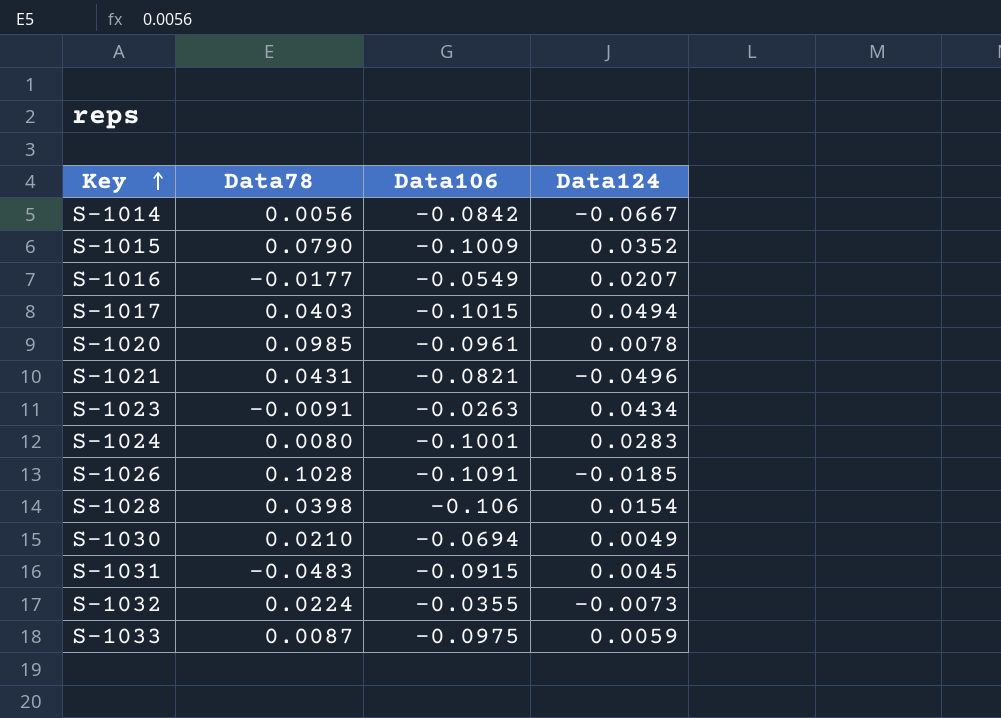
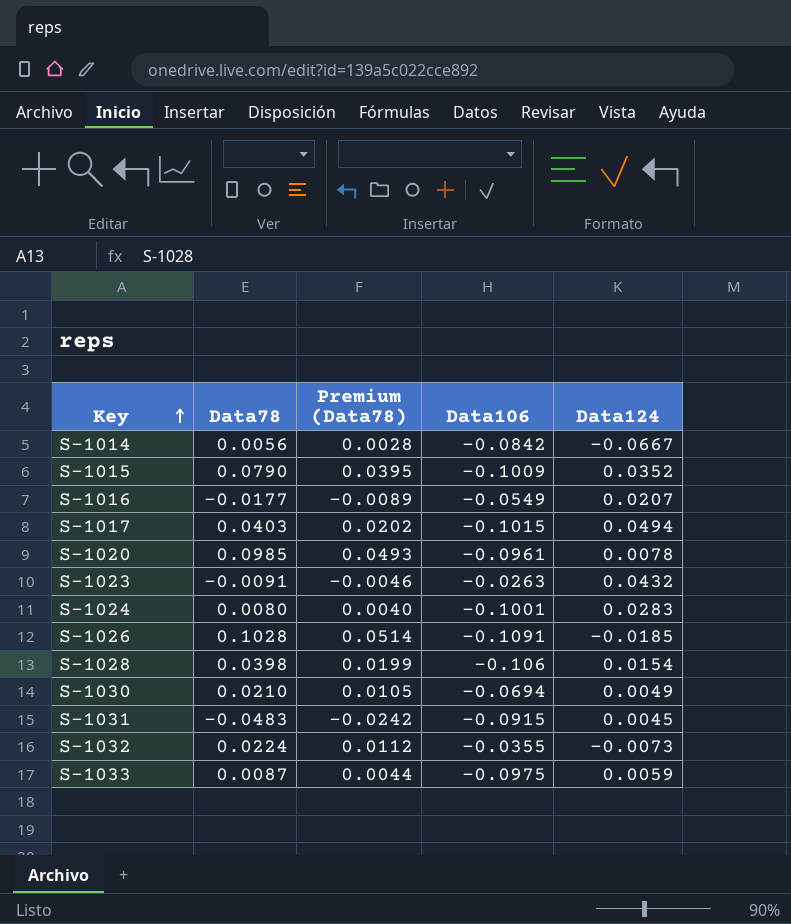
column Premium (Data78) | formula: none -> [Data78] * 0.5
row S-1021: 0.0431 | -0.0821 | -0.0496 -> none
S-1023 | Data124: 0.0434 -> 0.0432

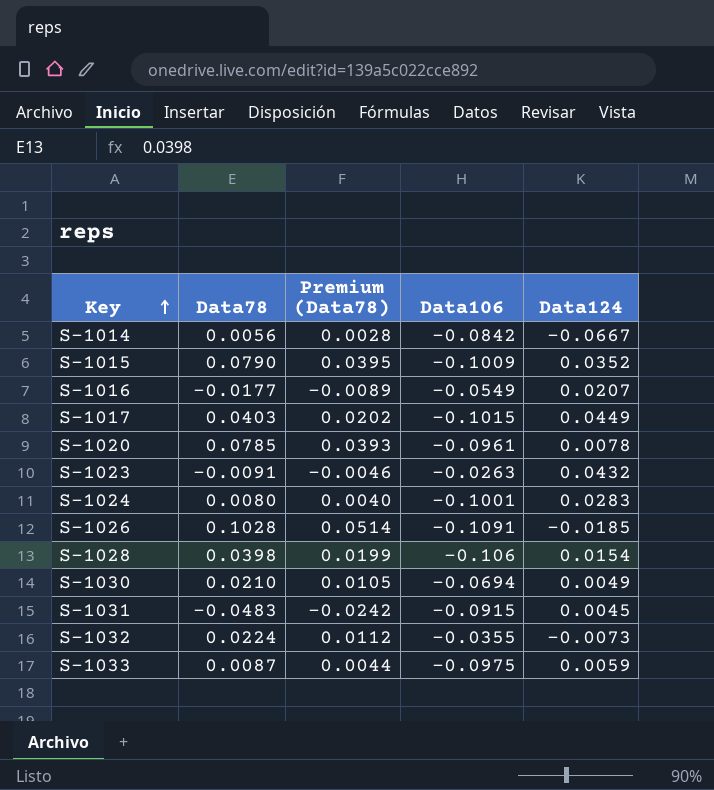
S-1017 | Data124: 0.0494 -> 0.0449
S-1020 | Data78: 0.0985 -> 0.0785
S-1020 | Premium (Data78): 0.0493 -> 0.0393

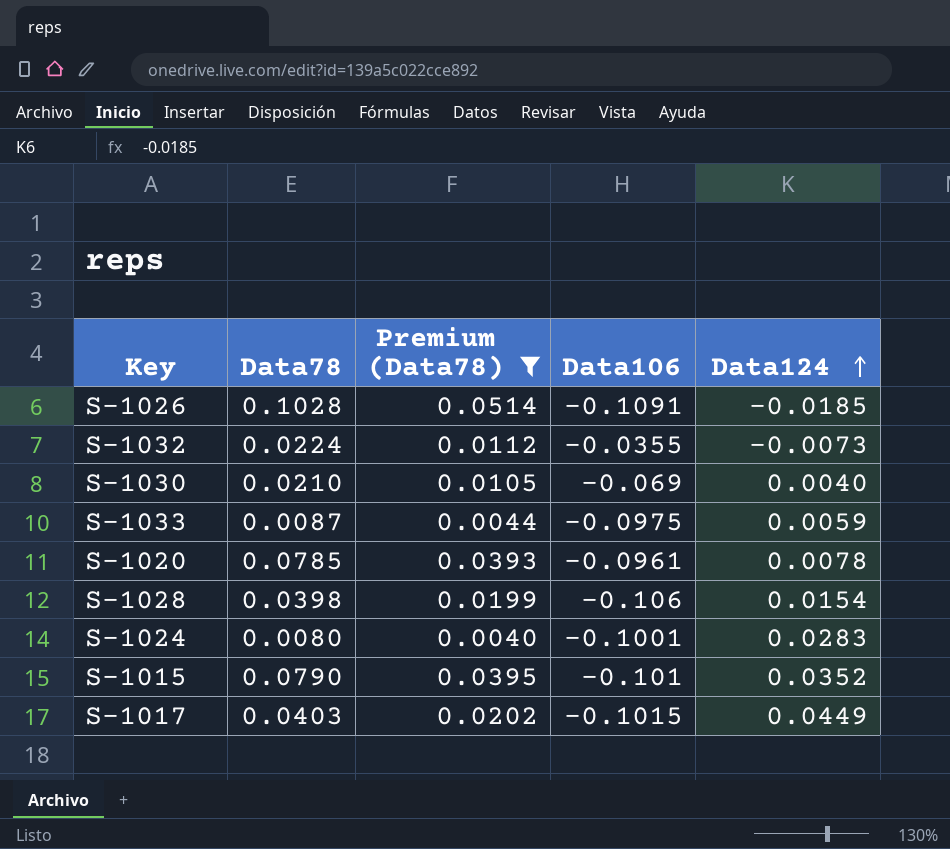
filter: none -> Premium (Data78) >= 0.0040
row order: Key ascending -> Data124 ascending
S-1030 | Data106: -0.0694 -> -0.069
S-1030 | Data124: 0.0049 -> 0.0040
S-1015 | Data106: -0.1009 -> -0.101

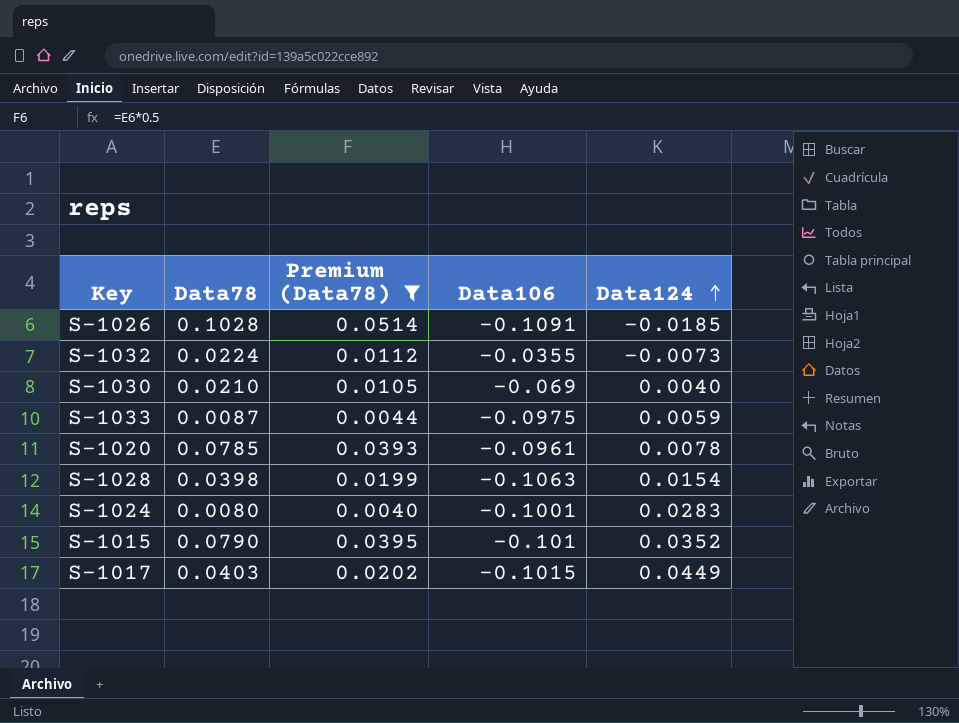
S-1028 | Data106: -0.106 -> -0.1063

